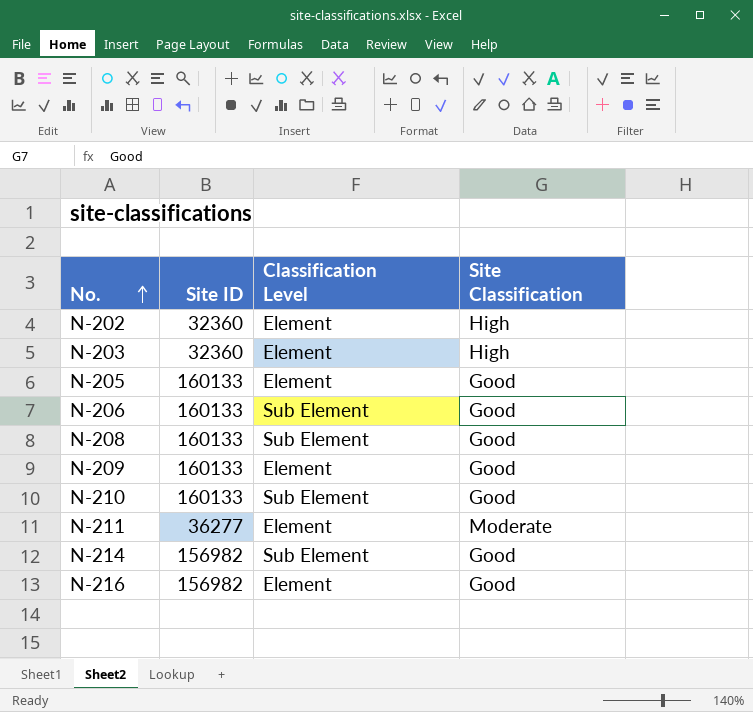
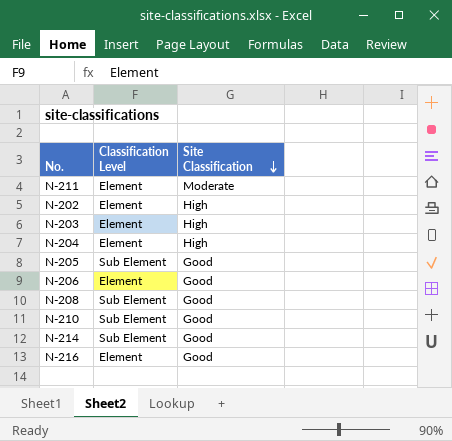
row order: No. ascending -> Site Classification descending
column Site ID | position: 2 -> none
row N-209: 160133 | Element | Good -> none
row N-204: none -> Element | High
N-205 | Classification Level: Element -> Sub Element
N-206 | Classification Level: Sub Element -> Element

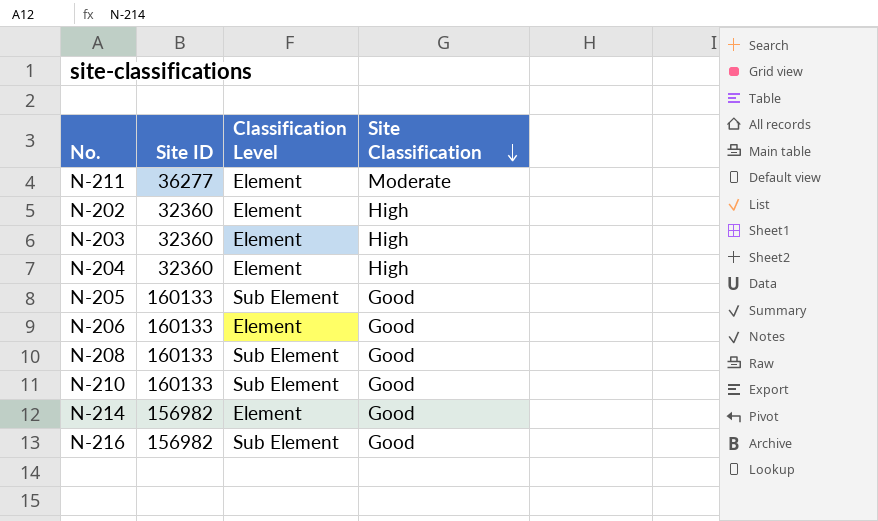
column Site ID | position: none -> 2
N-214 | Classification Level: Sub Element -> Element
N-216 | Classification Level: Element -> Sub Element

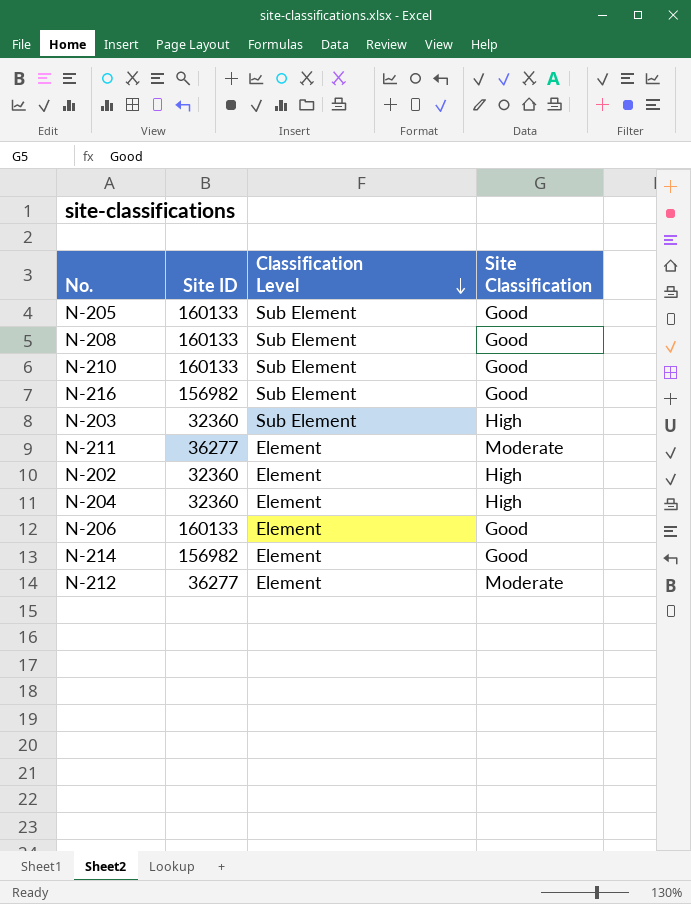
row order: Site Classification descending -> Classification Level descending
N-203 | Classification Level: Element -> Sub Element
row N-212: none -> 36277 | Element | Moderate

